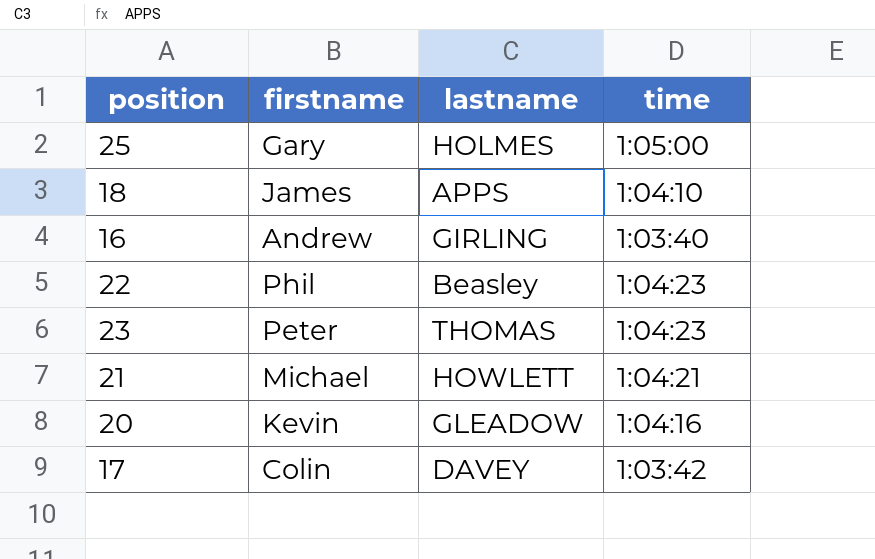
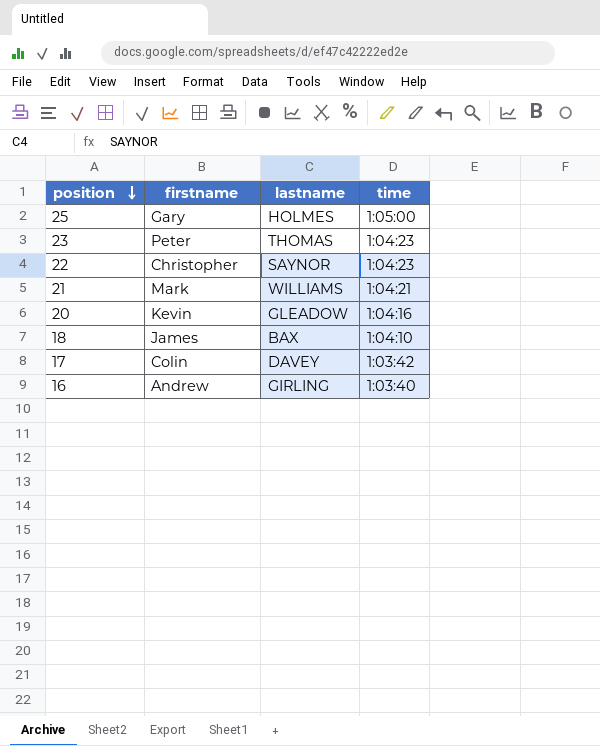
row order: none -> position descending
22 | firstname: Phil -> Christopher
22 | lastname: Beasley -> SAYNOR
21 | firstname: Michael -> Mark
21 | lastname: HOWLETT -> WILLIAMS
18 | lastname: APPS -> BAX

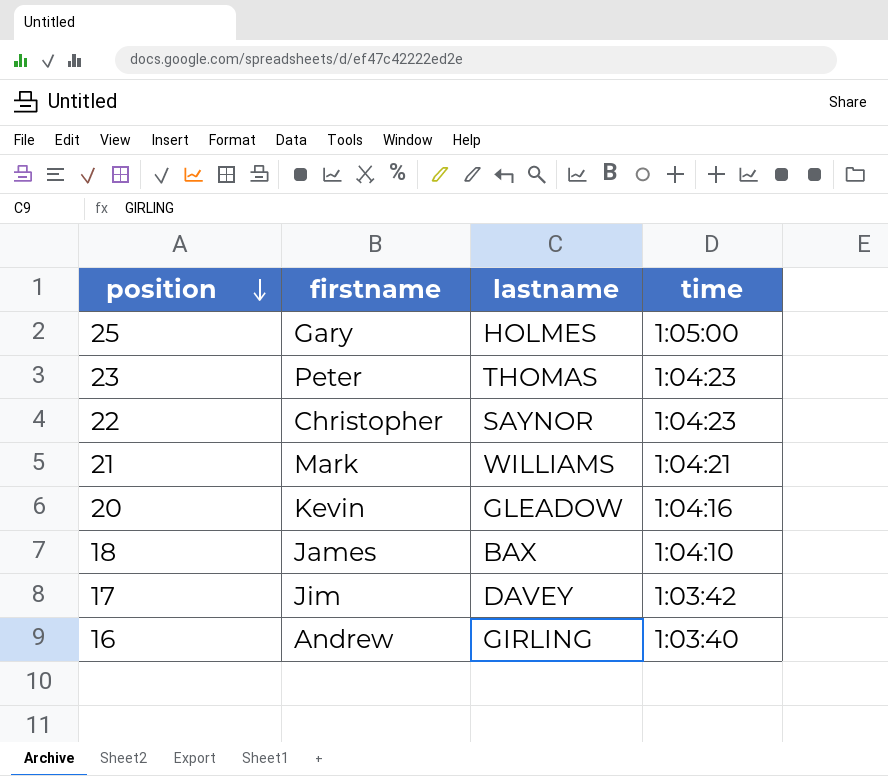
17 | firstname: Colin -> Jim

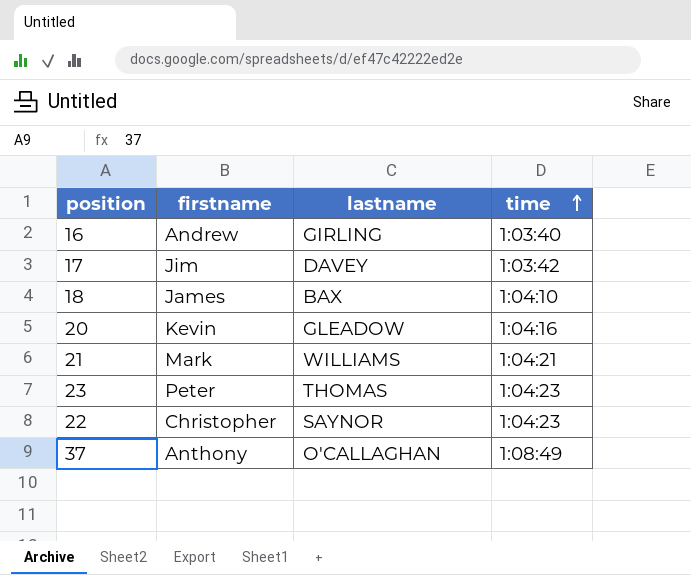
row order: position descending -> time ascending
row 25: Gary | HOLMES | 1:05:00 -> none
row 37: none -> Anthony | O'CALLAGHAN | 1:08:49

